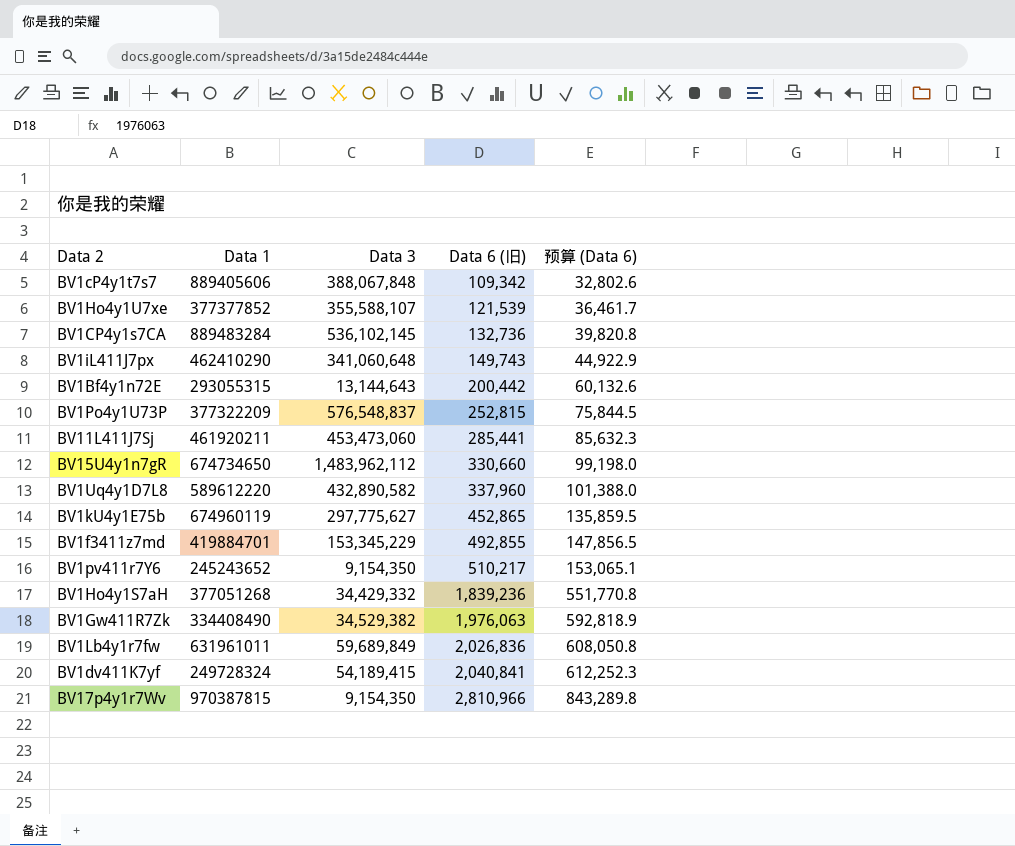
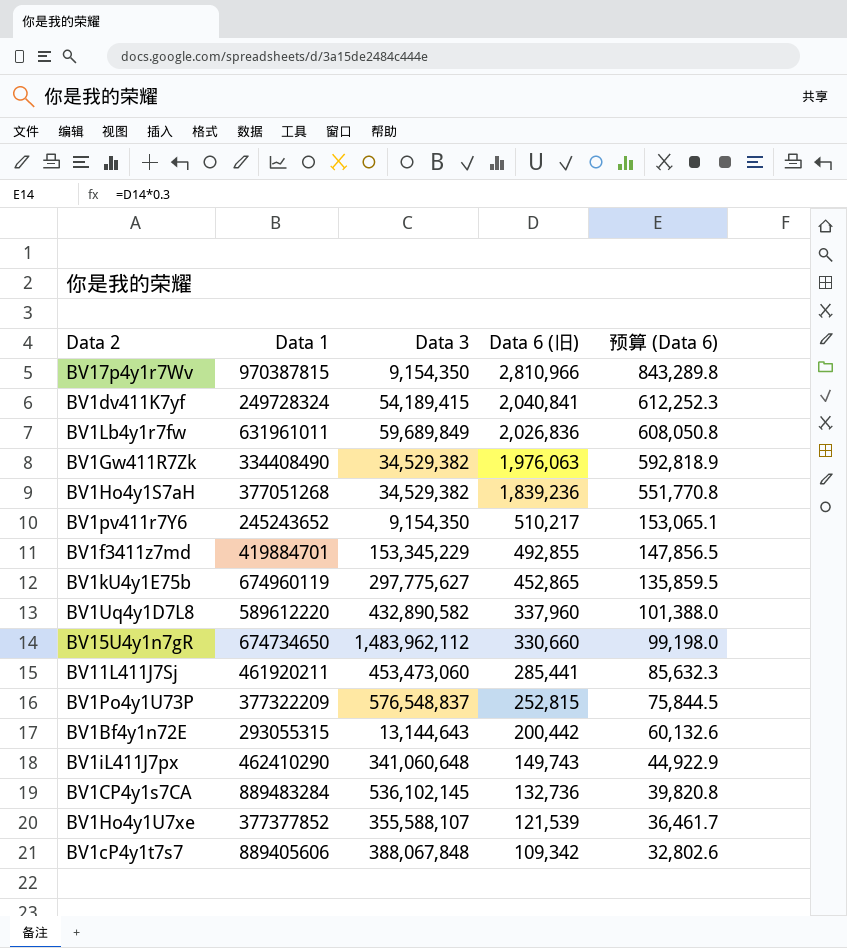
row order: Data 6 (旧) ascending -> Data 6 (旧) descending
BV1Ho4y1S7aH | Data 3: 34,429,332 -> 34,529,382

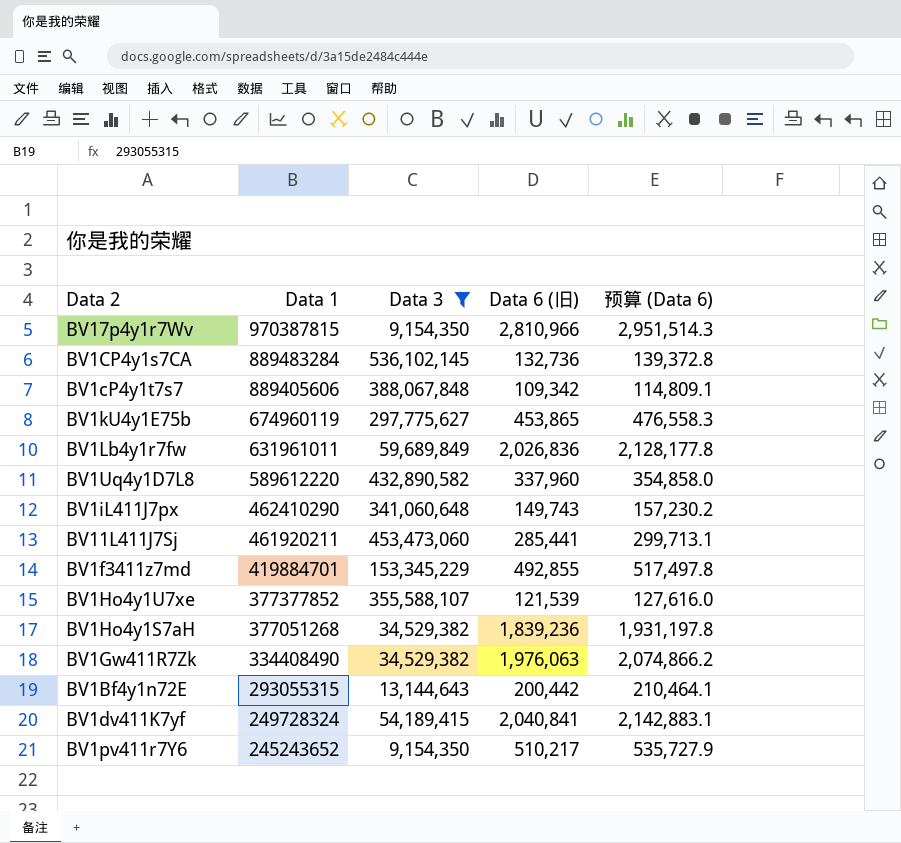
filter: none -> Data 3 <= 536,102,145
row order: Data 6 (旧) descending -> Data 1 descending
column 预算 (Data 6) | formula: [Data 6 (旧)] * 0.3 -> [Data 6 (旧)] * 1.05
BV1kU4y1E75b | Data 6 (旧): 452,865 -> 453,865

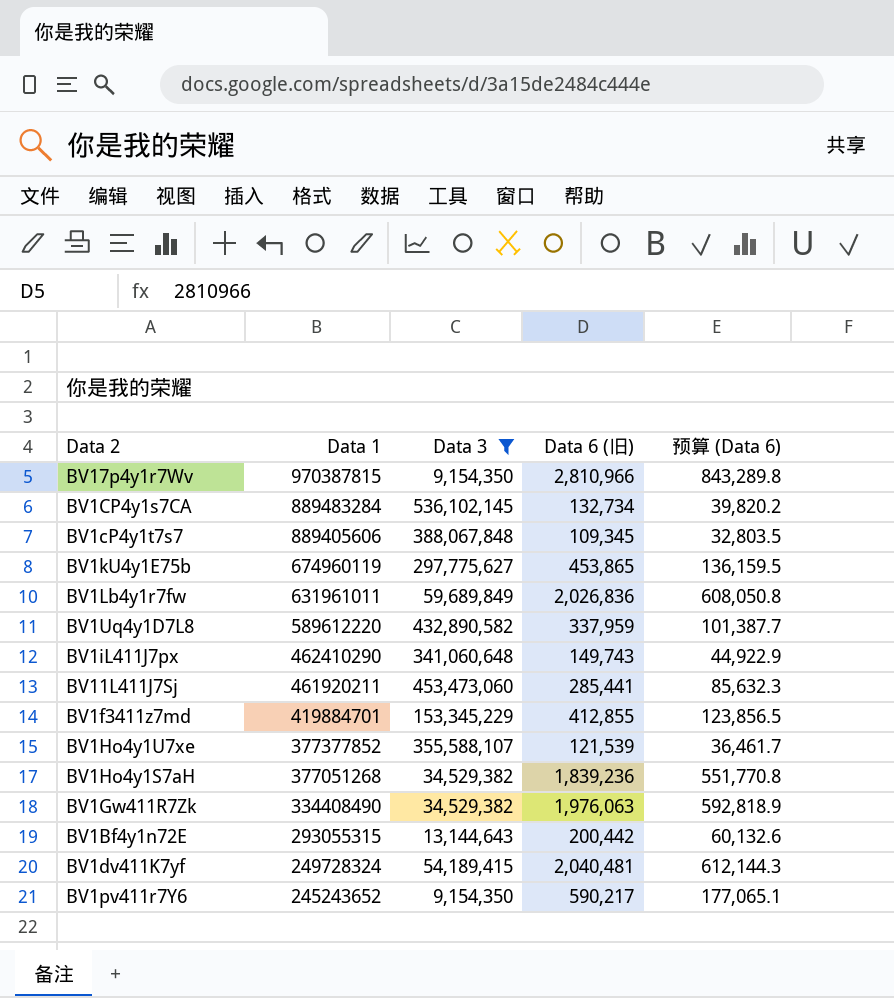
column 预算 (Data 6) | formula: [Data 6 (旧)] * 1.05 -> [Data 6 (旧)] * 0.3
BV1CP4y1s7CA | Data 6 (旧): 132,736 -> 132,734
BV1cP4y1t7s7 | Data 6 (旧): 109,342 -> 109,345
BV1Uq4y1D7L8 | Data 6 (旧): 337,960 -> 337,959
BV1f3411z7md | Data 6 (旧): 492,855 -> 412,855
BV1dv411K7yf | Data 6 (旧): 2,040,841 -> 2,040,481
BV1pv411r7Y6 | Data 6 (旧): 510,217 -> 590,217

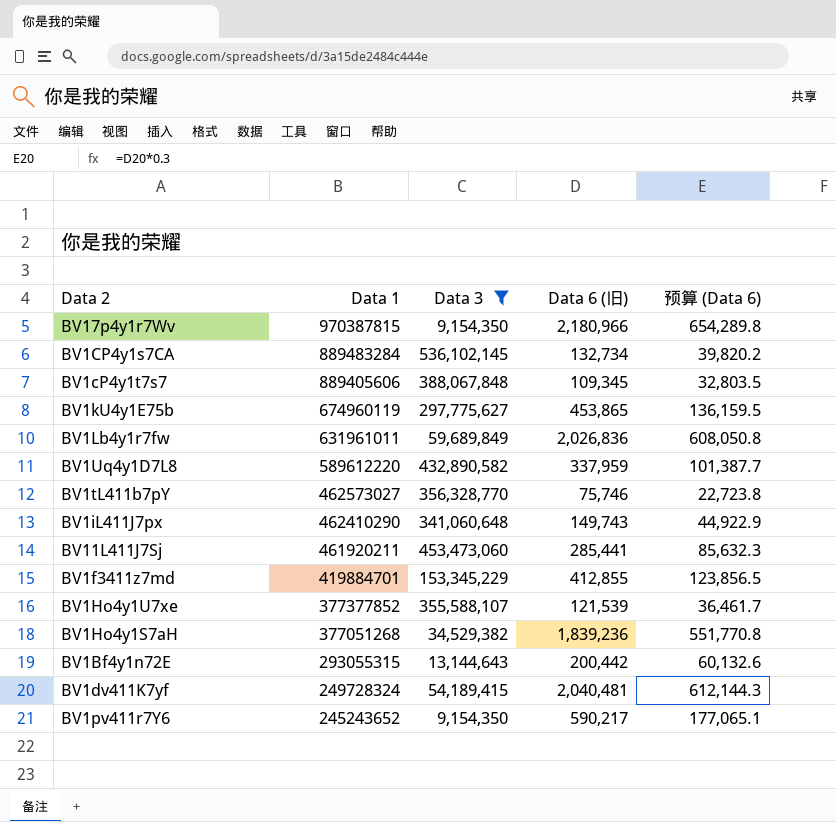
row BV1Gw411R7Zk: 334408490 | 34,529,382 | 1,976,063 | 592,818.9 -> none
BV17p4y1r7Wv | Data 6 (旧): 2,810,966 -> 2,180,966
BV17p4y1r7Wv | 预算 (Data 6): 843,289.8 -> 654,289.8
row BV1tL411b7pY: none -> 462573027 | 356,328,770 | 75,746 | 22,723.8

